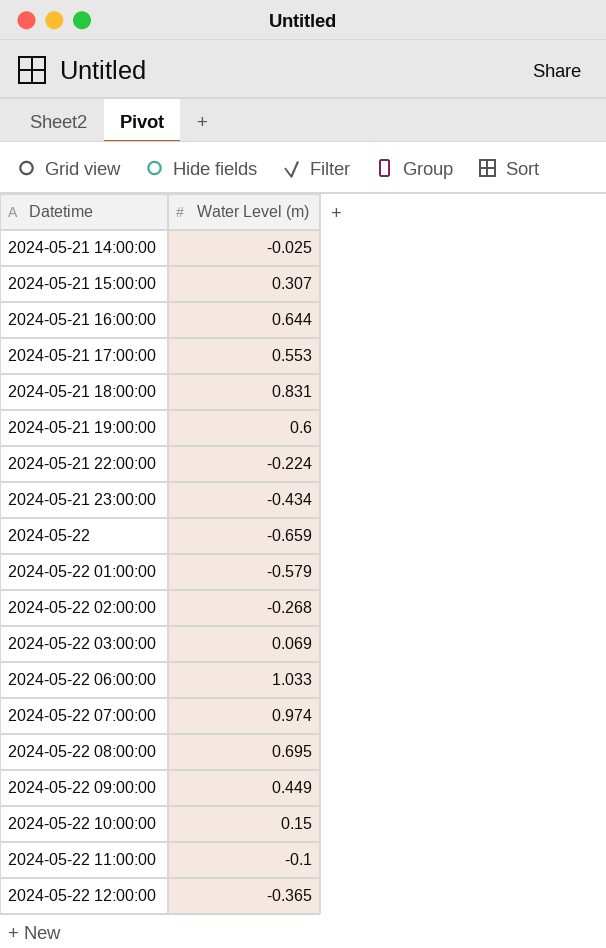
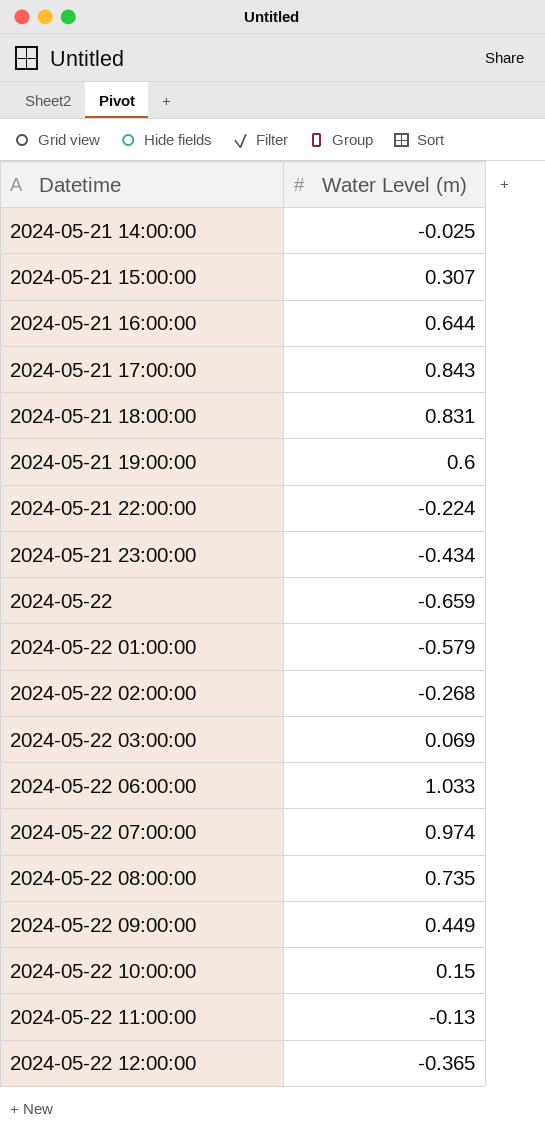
2024-05-21 17:00:00 | Water Level (m): 0.553 -> 0.843
2024-05-22 08:00:00 | Water Level (m): 0.695 -> 0.735
2024-05-22 11:00:00 | Water Level (m): -0.1 -> -0.13

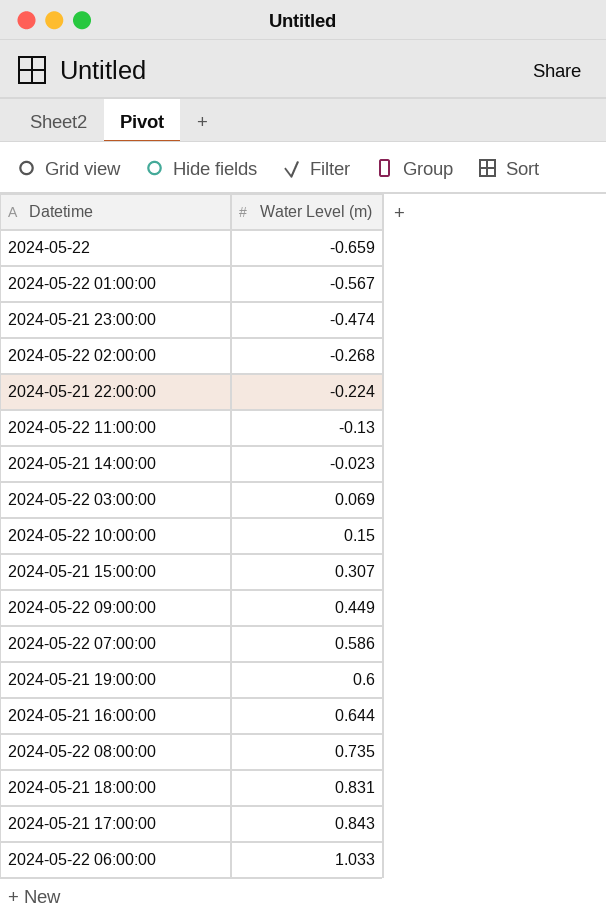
row order: Datetime ascending -> Water Level (m) ascending
row 2024-05-22 12:00:00: -0.365 -> none
2024-05-22 01:00:00 | Water Level (m): -0.579 -> -0.567
2024-05-21 23:00:00 | Water Level (m): -0.434 -> -0.474
2024-05-21 14:00:00 | Water Level (m): -0.025 -> -0.023
2024-05-22 07:00:00 | Water Level (m): 0.974 -> 0.586

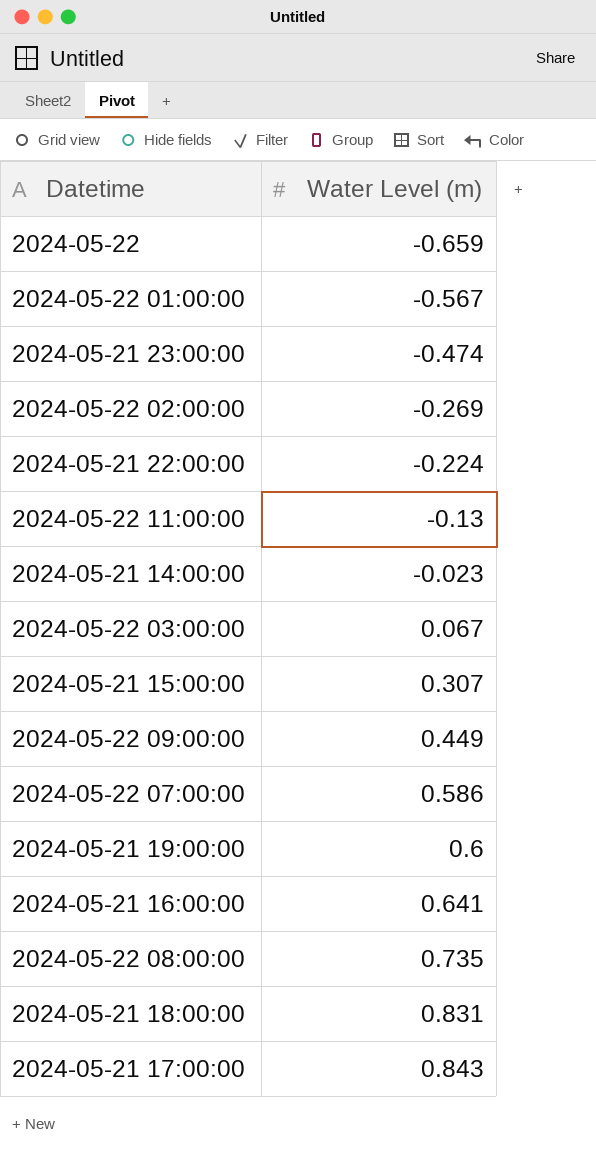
row 2024-05-22 10:00:00: 0.15 -> none
row 2024-05-22 06:00:00: 1.033 -> none
2024-05-22 02:00:00 | Water Level (m): -0.268 -> -0.269
2024-05-22 03:00:00 | Water Level (m): 0.069 -> 0.067
2024-05-21 16:00:00 | Water Level (m): 0.644 -> 0.641

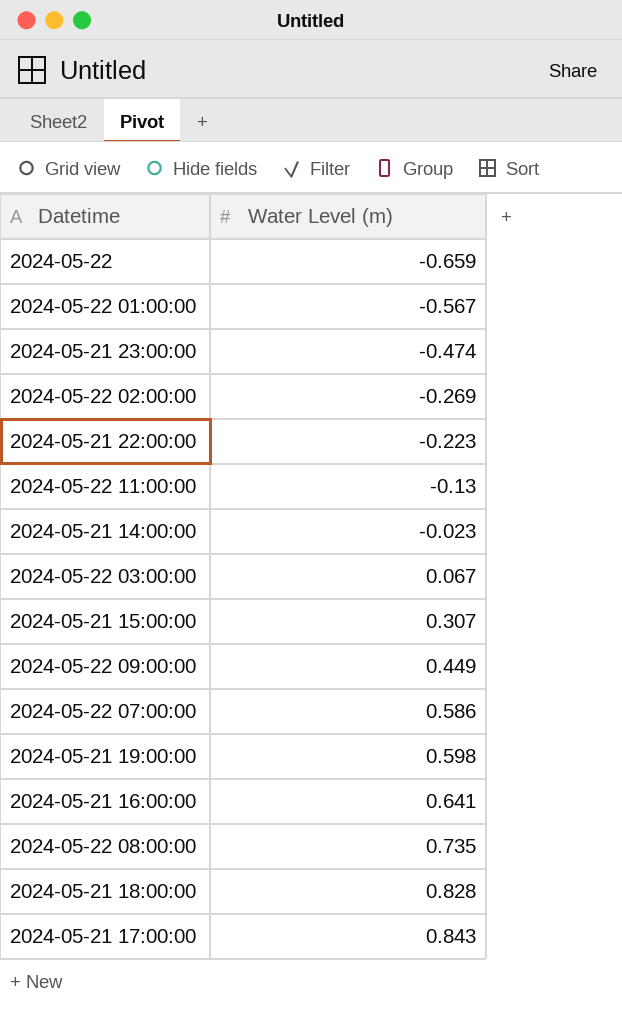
2024-05-21 22:00:00 | Water Level (m): -0.224 -> -0.223
2024-05-21 19:00:00 | Water Level (m): 0.6 -> 0.598
2024-05-21 18:00:00 | Water Level (m): 0.831 -> 0.828

